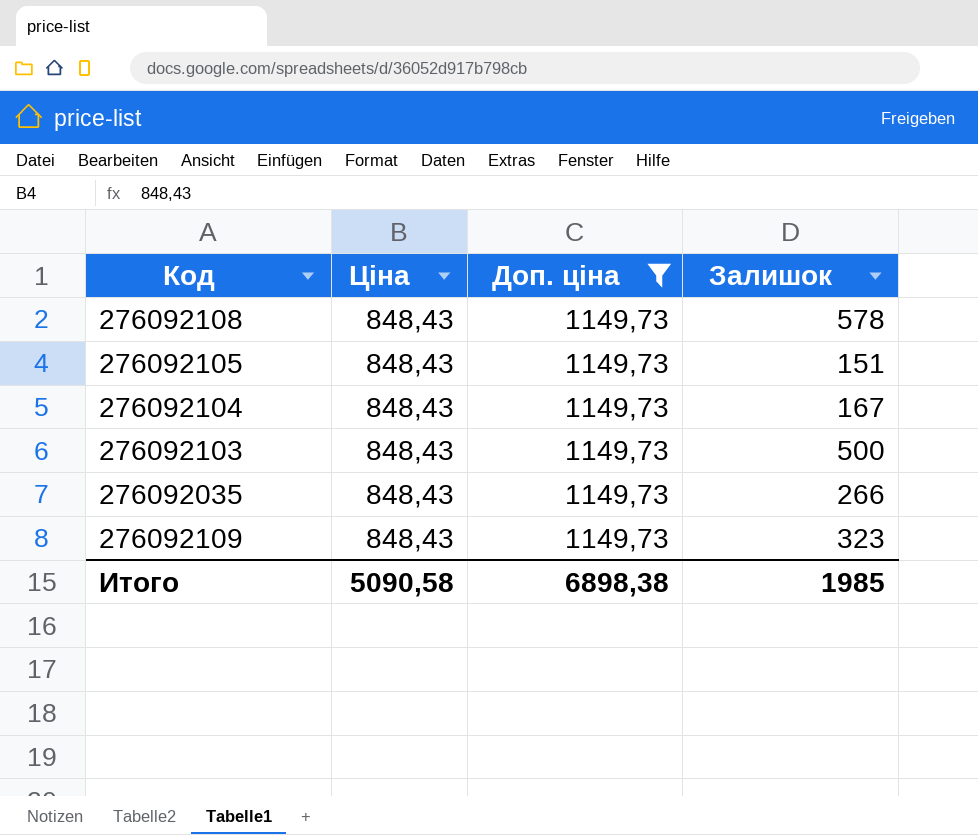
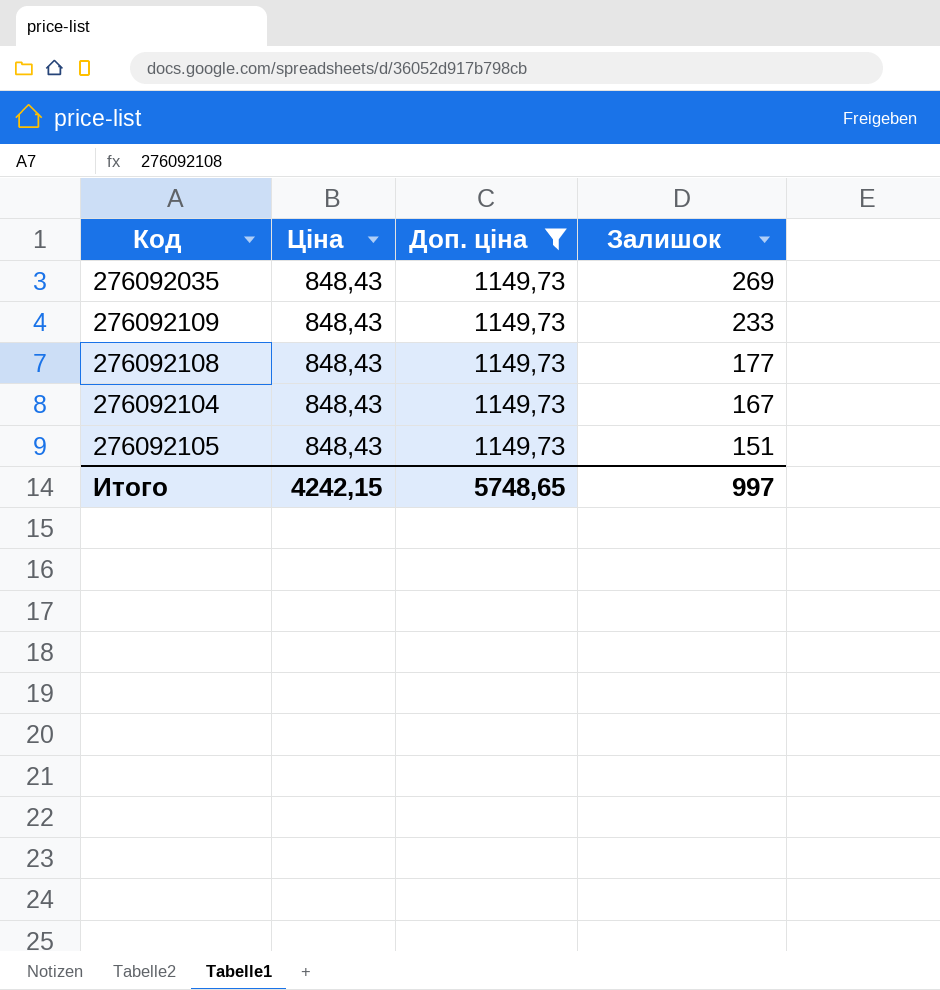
row order: none -> Залишок descending
row 276092103: 848,43 | 1149,73 | 500 -> none
276092035 | Залишок: 266 -> 269
276092109 | Залишок: 323 -> 233
276092108 | Залишок: 578 -> 177
Итого | Ціна: 5090,58 -> 4242,15
Итого | Доп. ціна: 6898,38 -> 5748,65
Итого | Залишок: 1985 -> 997

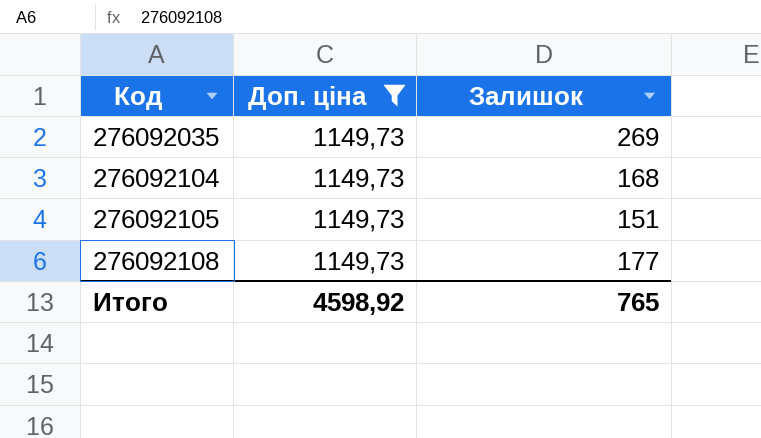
row order: Залишок descending -> Код ascending
column Ціна | position: 2 -> none
row 276092109: 848,43 | 1149,73 | 233 -> none
276092104 | Залишок: 167 -> 168
Итого | Доп. ціна: 5748,65 -> 4598,92
Итого | Залишок: 997 -> 765

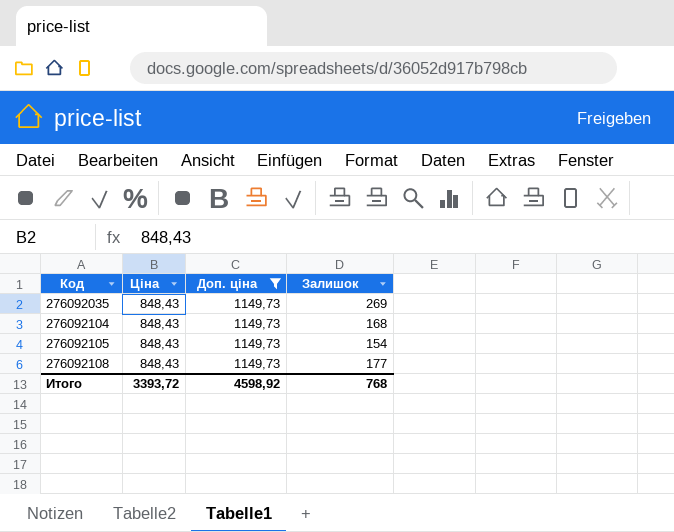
column Ціна | position: none -> 2
276092105 | Залишок: 151 -> 154
Итого | Залишок: 765 -> 768

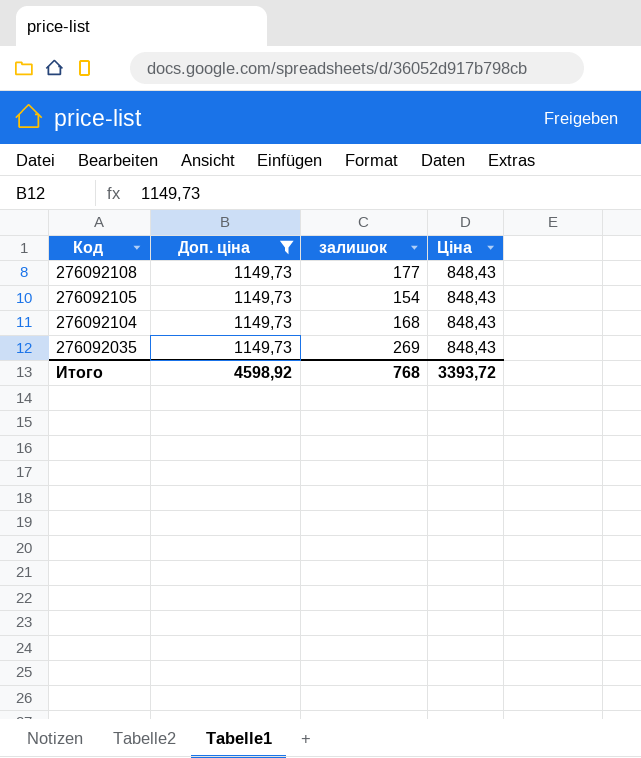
row order: Код ascending -> Код descending
column name: Залишок -> залишок
column Ціна | position: 2 -> 4

